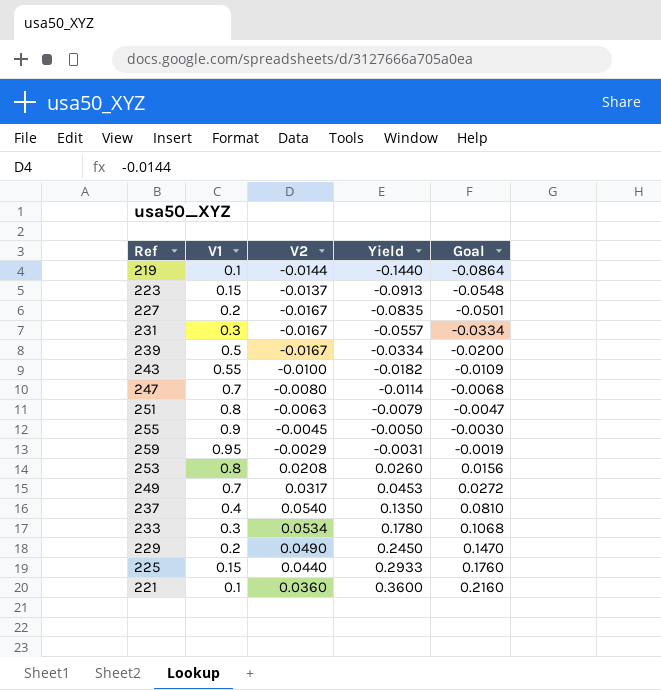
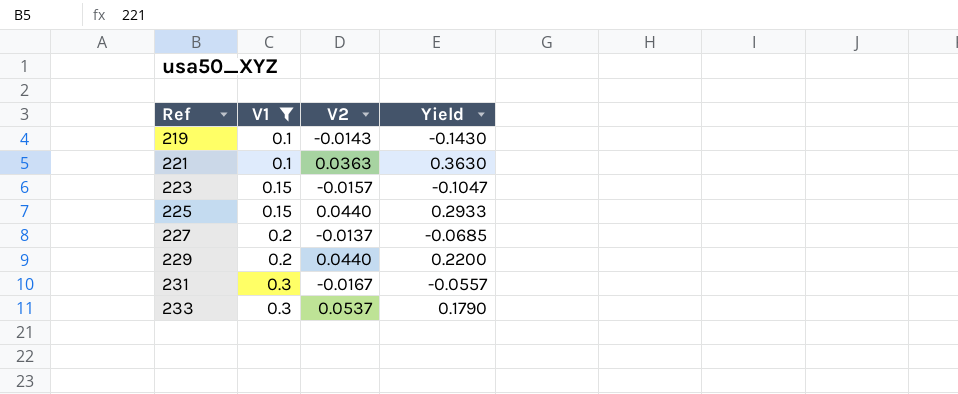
filter: none -> V1 <= 0.3
row order: Yield ascending -> Ref ascending
column Goal | formula: [Yield] * 0.6 -> none
219 | V2: -0.0144 -> -0.0143
219 | Yield: -0.1440 -> -0.1430
221 | V2: 0.0360 -> 0.0363
221 | Yield: 0.3600 -> 0.3630
223 | V2: -0.0137 -> -0.0157
223 | Yield: -0.0913 -> -0.1047
227 | V2: -0.0167 -> -0.0137
227 | Yield: -0.0835 -> -0.0685
229 | V2: 0.0490 -> 0.0440
229 | Yield: 0.2450 -> 0.2200
233 | V2: 0.0534 -> 0.0537
233 | Yield: 0.1780 -> 0.1790

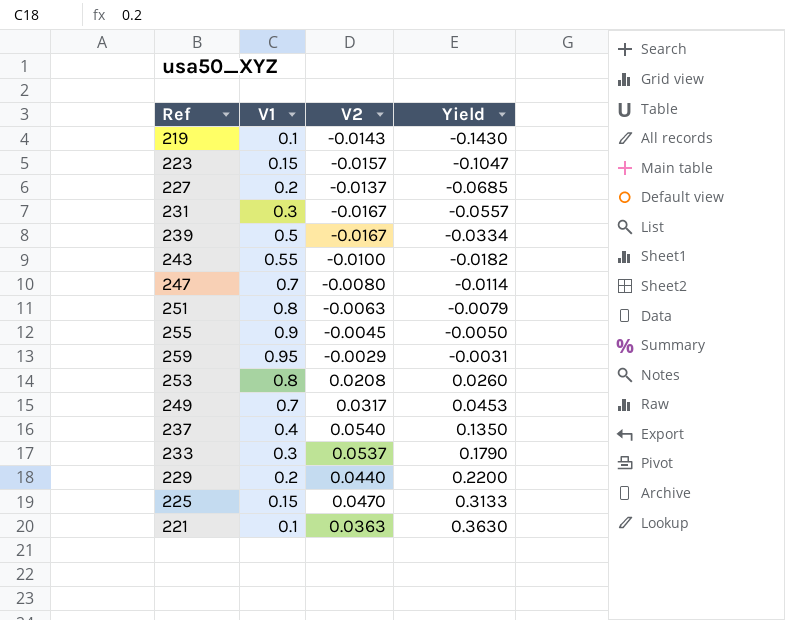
filter: V1 <= 0.3 -> none
row order: Ref ascending -> Yield ascending
225 | V2: 0.0440 -> 0.0470
225 | Yield: 0.2933 -> 0.3133

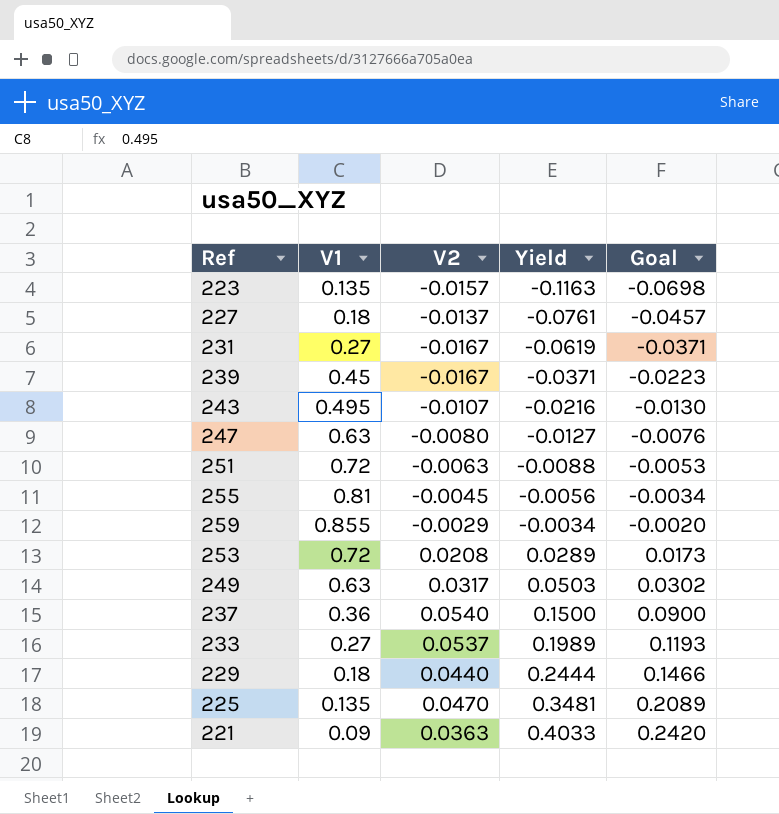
column Goal | formula: none -> [Yield] * 0.6
row 219: 0.1 | -0.0143 | -0.1430 -> none
223 | V1: 0.15 -> 0.135
223 | Yield: -0.1047 -> -0.1163
227 | V1: 0.2 -> 0.18
227 | Yield: -0.0685 -> -0.0761
231 | V1: 0.3 -> 0.27
231 | Yield: -0.0557 -> -0.0619
239 | V1: 0.5 -> 0.45
239 | Yield: -0.0334 -> -0.0371
243 | V1: 0.55 -> 0.495
243 | V2: -0.0100 -> -0.0107
243 | Yield: -0.0182 -> -0.0216
247 | V1: 0.7 -> 0.63
247 | Yield: -0.0114 -> -0.0127
251 | V1: 0.8 -> 0.72
251 | Yield: -0.0079 -> -0.0088
255 | V1: 0.9 -> 0.81
255 | Yield: -0.0050 -> -0.0056
259 | V1: 0.95 -> 0.855
259 | Yield: -0.0031 -> -0.0034
253 | V1: 0.8 -> 0.72
253 | Yield: 0.0260 -> 0.0289
249 | V1: 0.7 -> 0.63
249 | Yield: 0.0453 -> 0.0503
237 | V1: 0.4 -> 0.36
237 | Yield: 0.1350 -> 0.1500
233 | V1: 0.3 -> 0.27
233 | Yield: 0.1790 -> 0.1989
229 | V1: 0.2 -> 0.18
229 | Yield: 0.2200 -> 0.2444
225 | V1: 0.15 -> 0.135
225 | Yield: 0.3133 -> 0.3481
221 | V1: 0.1 -> 0.09
221 | Yield: 0.3630 -> 0.4033

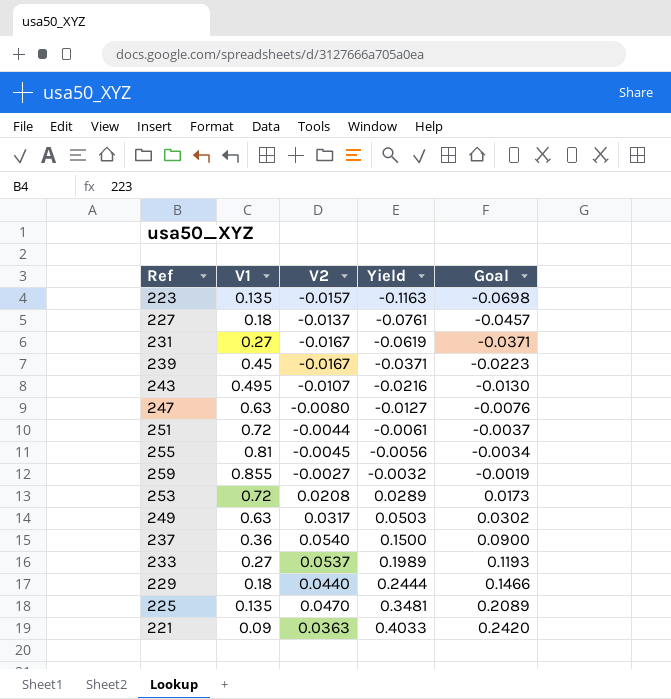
251 | V2: -0.0063 -> -0.0044
251 | Yield: -0.0088 -> -0.0061
251 | Goal: -0.0053 -> -0.0037
259 | V2: -0.0029 -> -0.0027
259 | Yield: -0.0034 -> -0.0032
259 | Goal: -0.0020 -> -0.0019

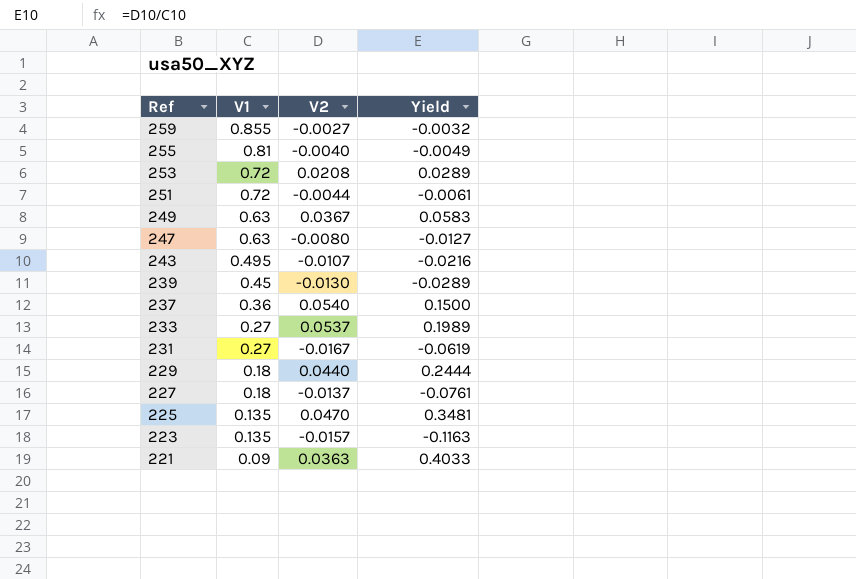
row order: Yield ascending -> Ref descending
column Goal | formula: [Yield] * 0.6 -> none
255 | V2: -0.0045 -> -0.0040
255 | Yield: -0.0056 -> -0.0049
249 | V2: 0.0317 -> 0.0367
249 | Yield: 0.0503 -> 0.0583
239 | V2: -0.0167 -> -0.0130
239 | Yield: -0.0371 -> -0.0289

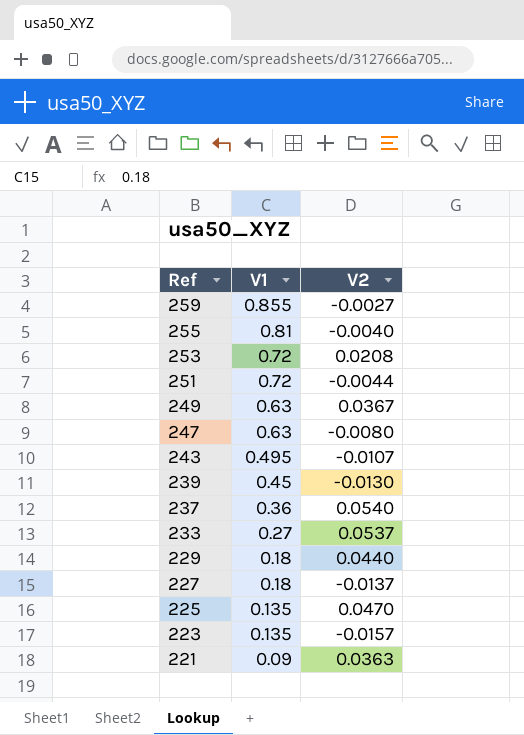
column Yield | formula: [V2] / [V1] -> none
row 231: 0.27 | -0.0167 | -0.0619 -> none

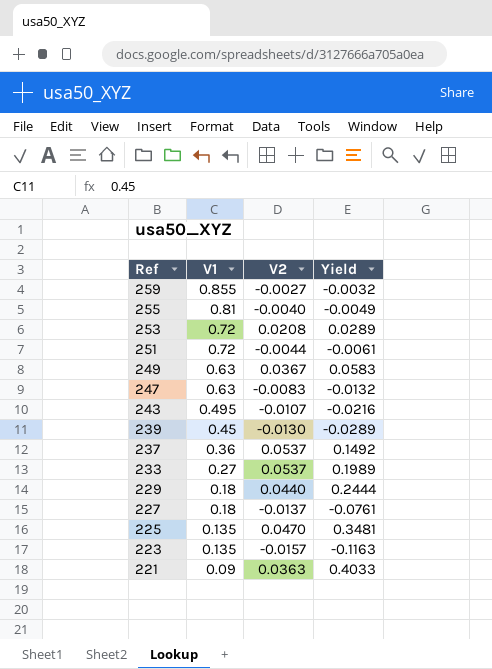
column Yield | formula: none -> [V2] / [V1]
247 | V2: -0.0080 -> -0.0083
237 | V2: 0.0540 -> 0.0537

